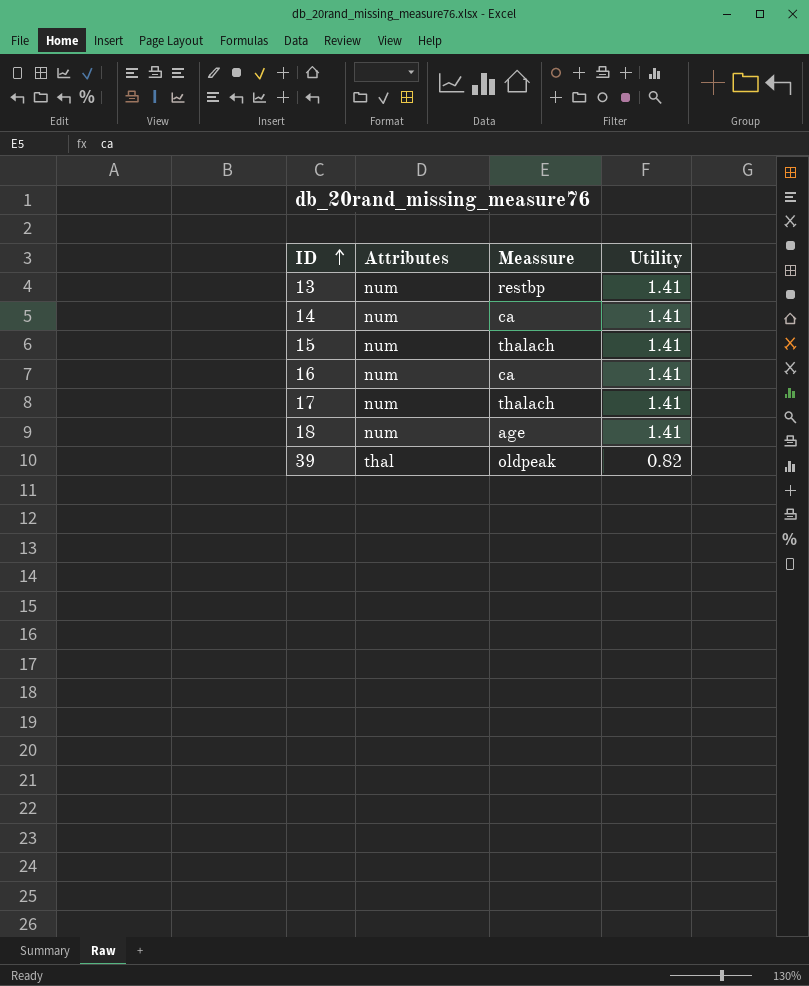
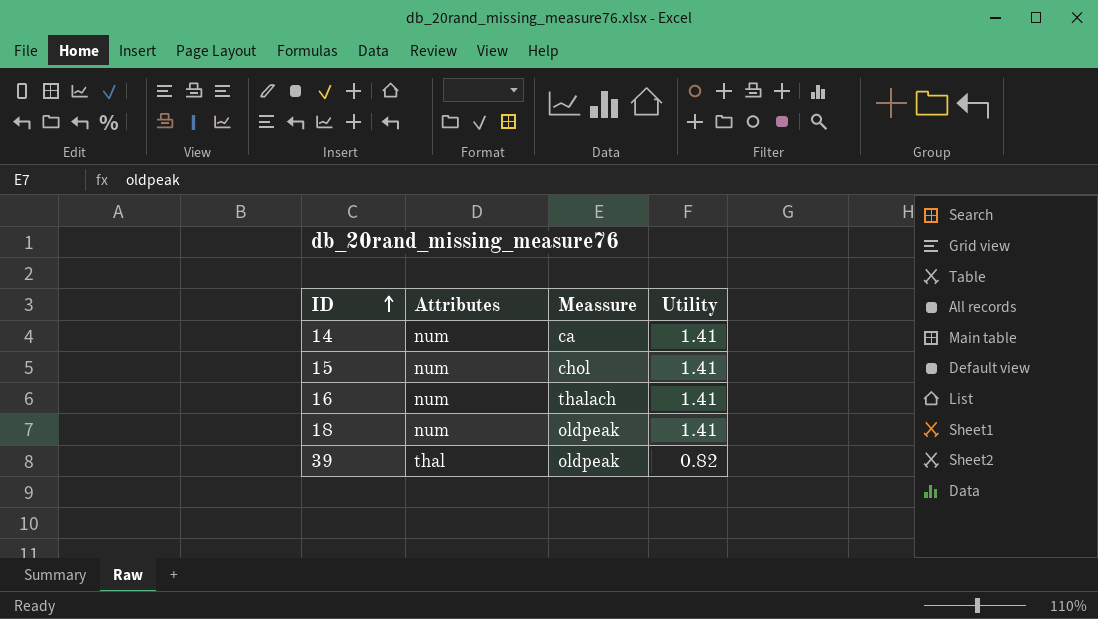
row 13: num | restbp | 1.41 -> none
row 17: num | thalach | 1.41 -> none
15 | Meassure: thalach -> chol
16 | Meassure: ca -> thalach
18 | Meassure: age -> oldpeak

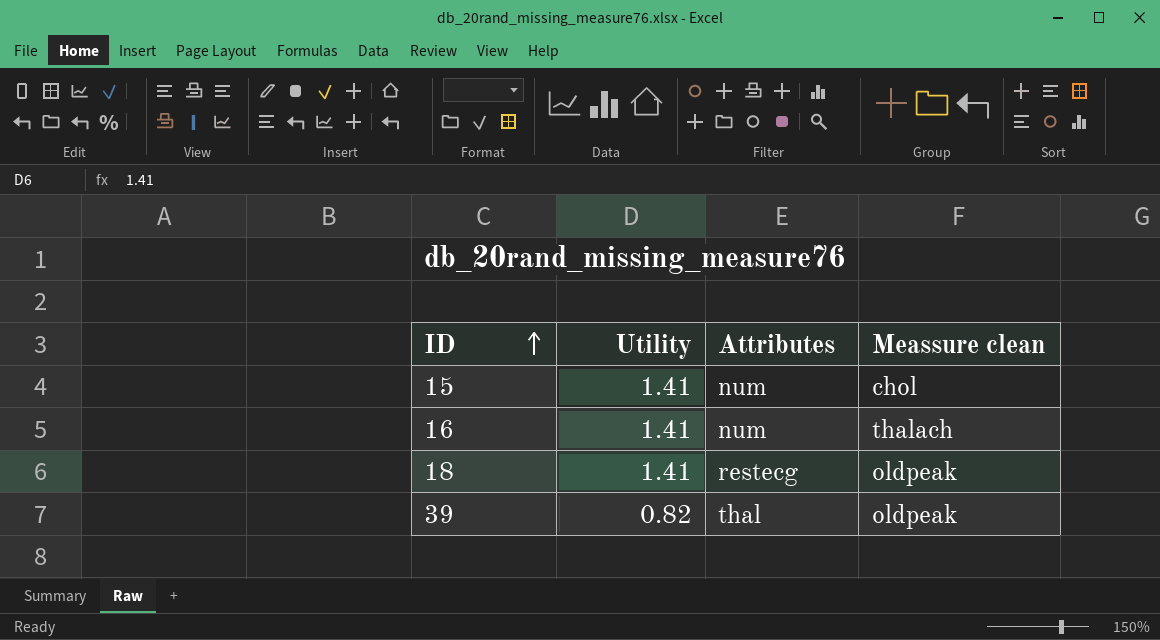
column Utility | position: 4 -> 2
column name: Meassure -> Meassure clean
row 14: num | ca | 1.41 -> none
18 | Attributes: num -> restecg

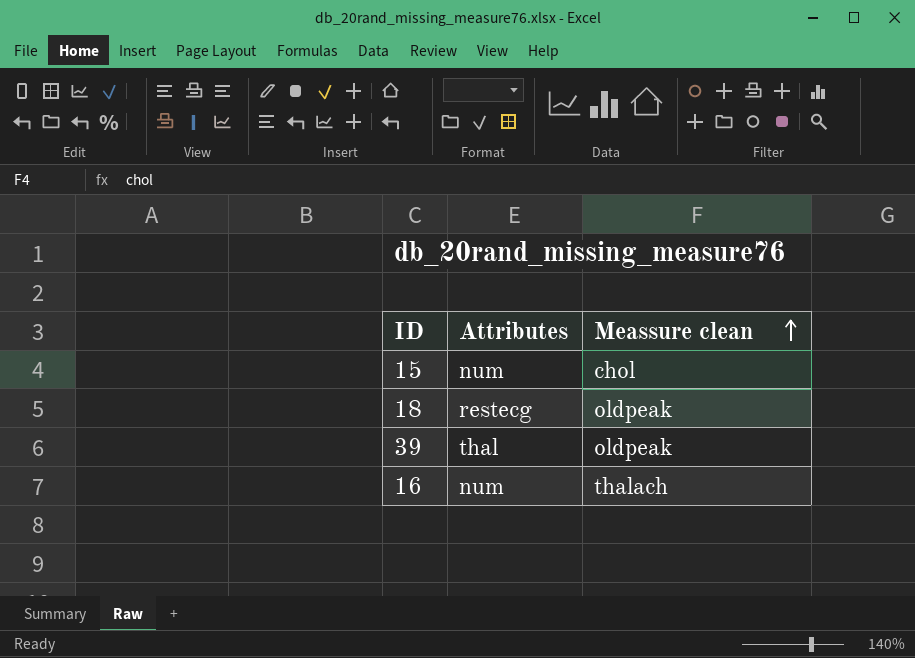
row order: ID ascending -> Meassure clean ascending
column Utility | position: 2 -> none

